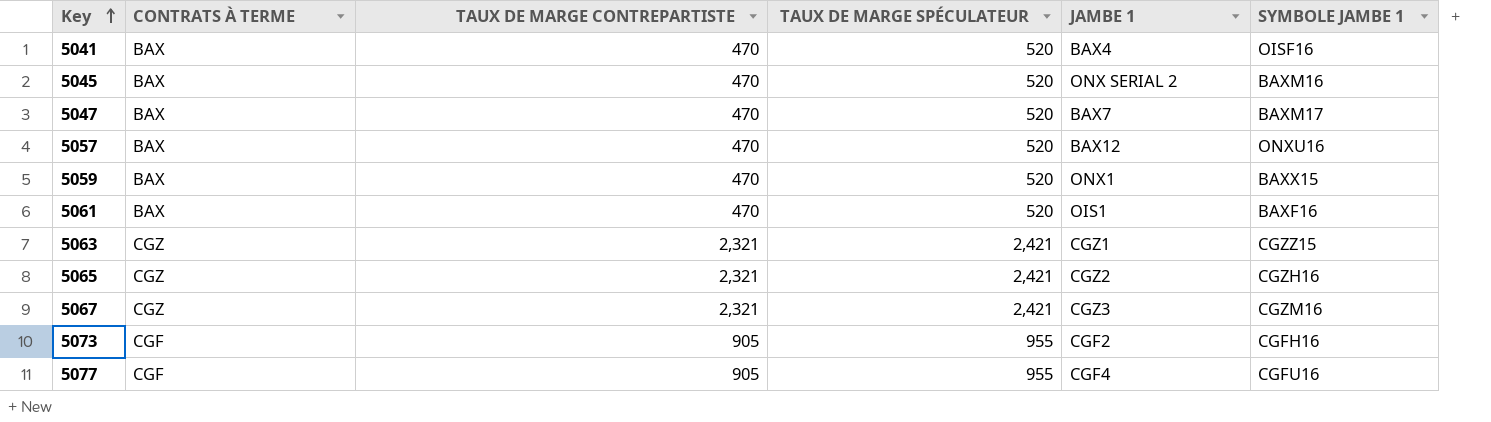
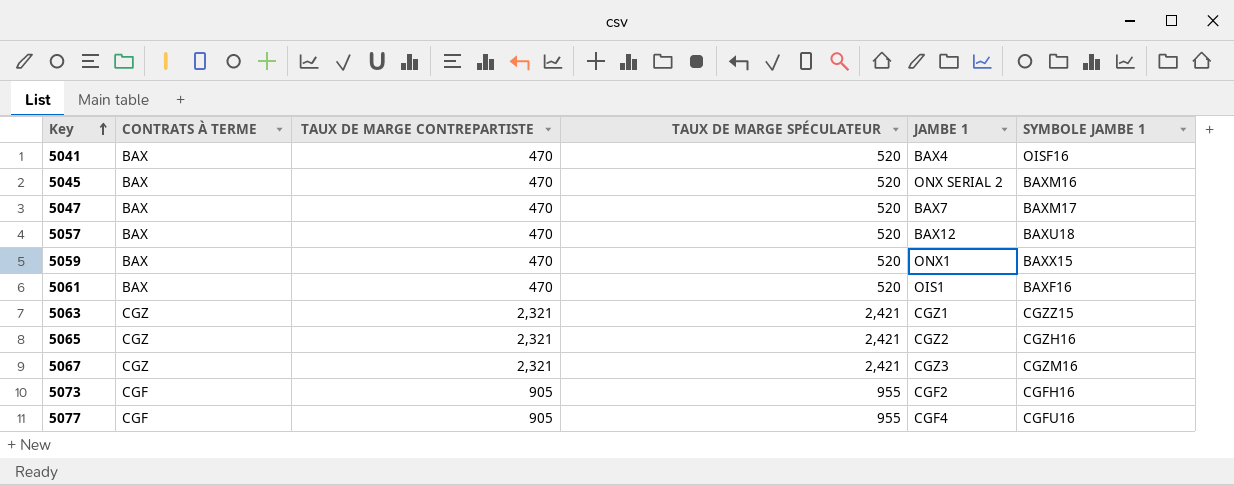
5057 | SYMBOLE JAMBE 1: ONXU16 -> BAXU18

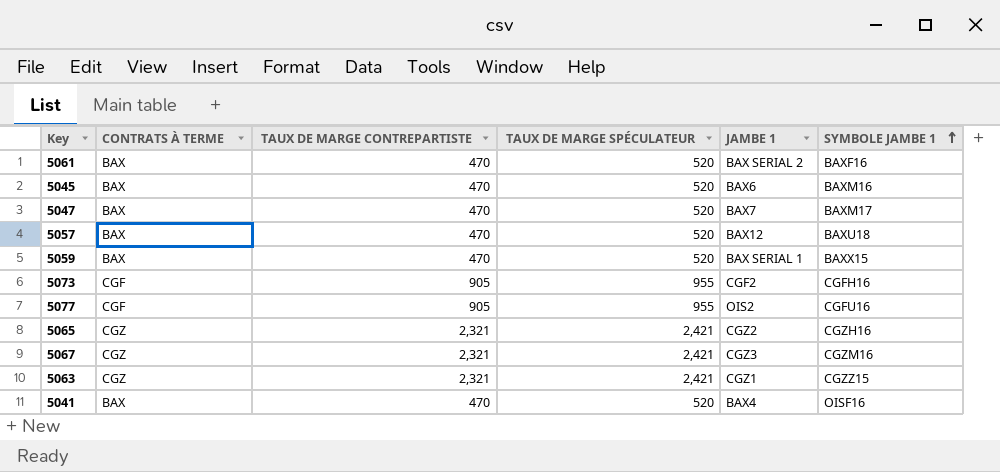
row order: Key ascending -> SYMBOLE JAMBE 1 ascending
5061 | JAMBE 1: OIS1 -> BAX SERIAL 2
5045 | JAMBE 1: ONX SERIAL 2 -> BAX6
5059 | JAMBE 1: ONX1 -> BAX SERIAL 1
5077 | JAMBE 1: CGF4 -> OIS2

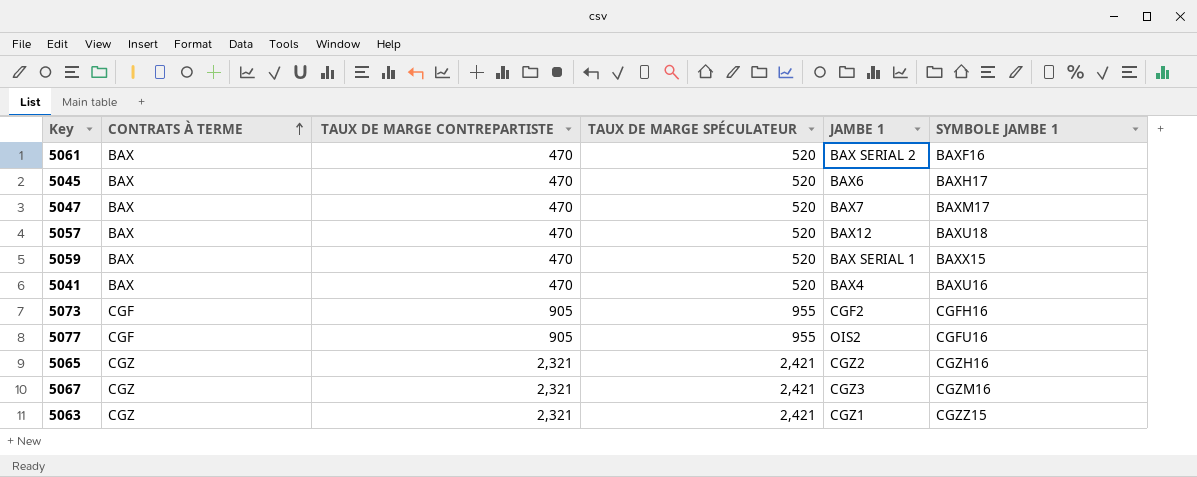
row order: SYMBOLE JAMBE 1 ascending -> CONTRATS À TERME ascending
5045 | SYMBOLE JAMBE 1: BAXM16 -> BAXH17
5041 | SYMBOLE JAMBE 1: OISF16 -> BAXU16

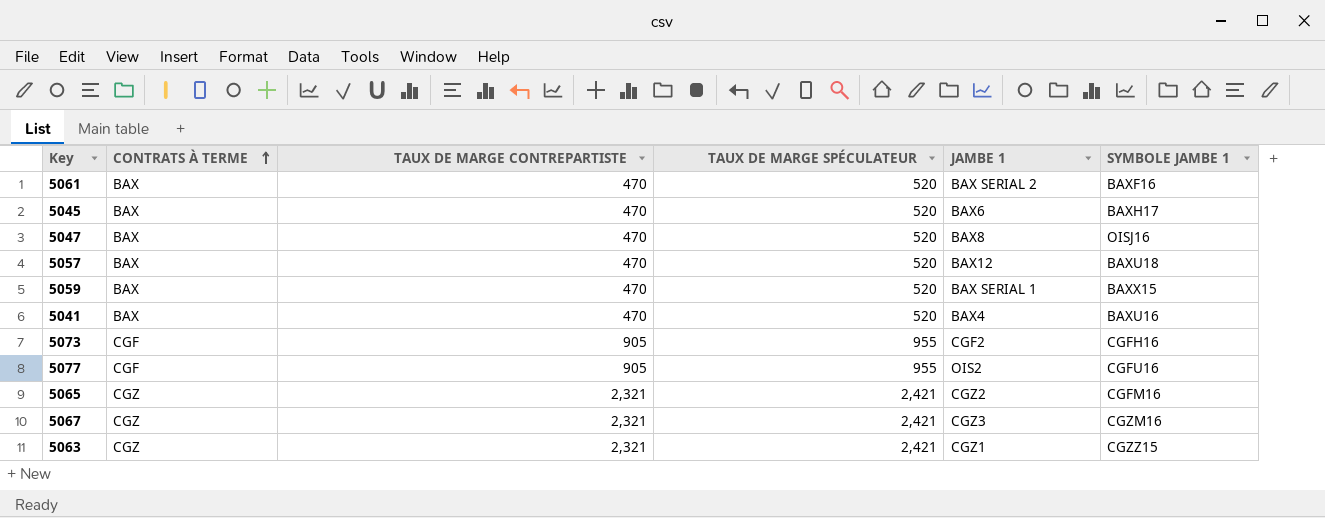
5047 | JAMBE 1: BAX7 -> BAX8
5047 | SYMBOLE JAMBE 1: BAXM17 -> OISJ16
5065 | SYMBOLE JAMBE 1: CGZH16 -> CGFM16

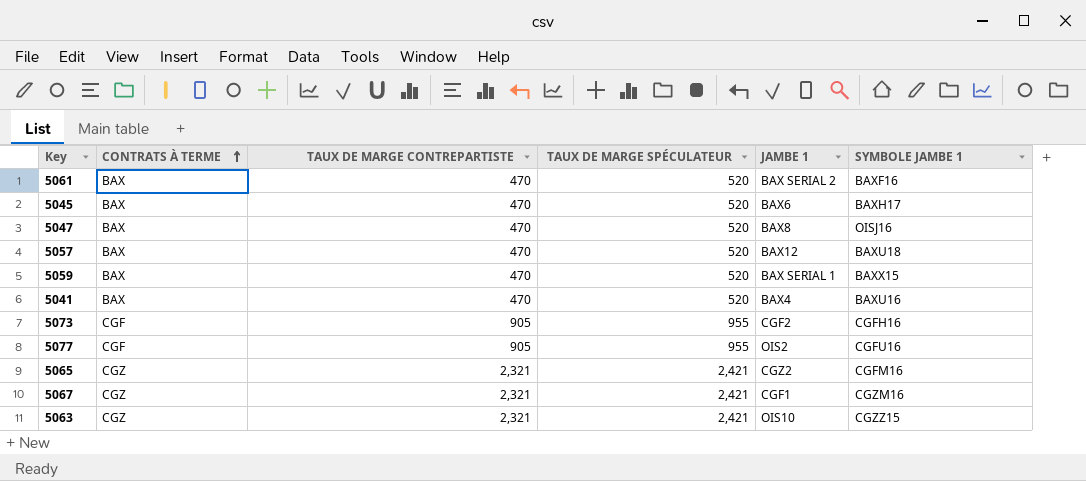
5067 | JAMBE 1: CGZ3 -> CGF1
5063 | JAMBE 1: CGZ1 -> OIS10

